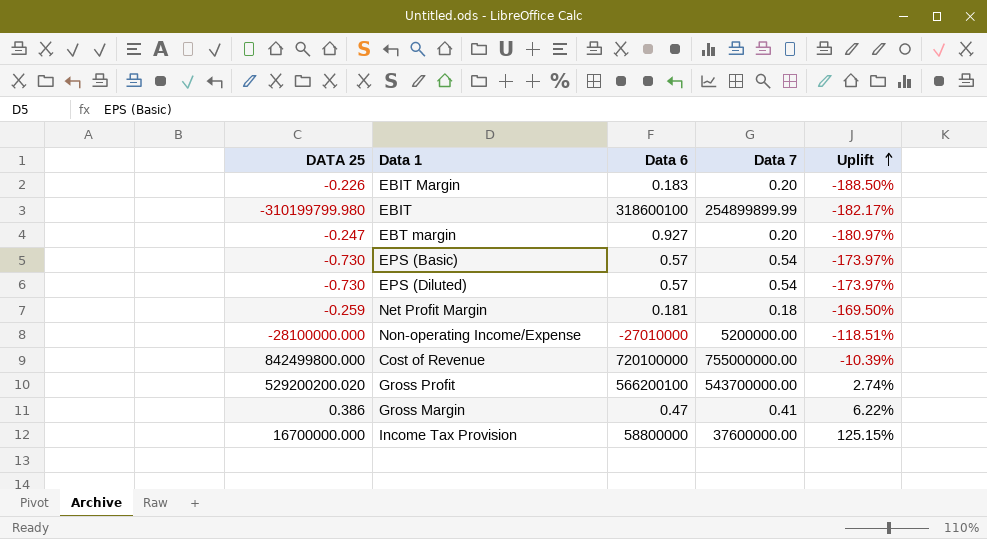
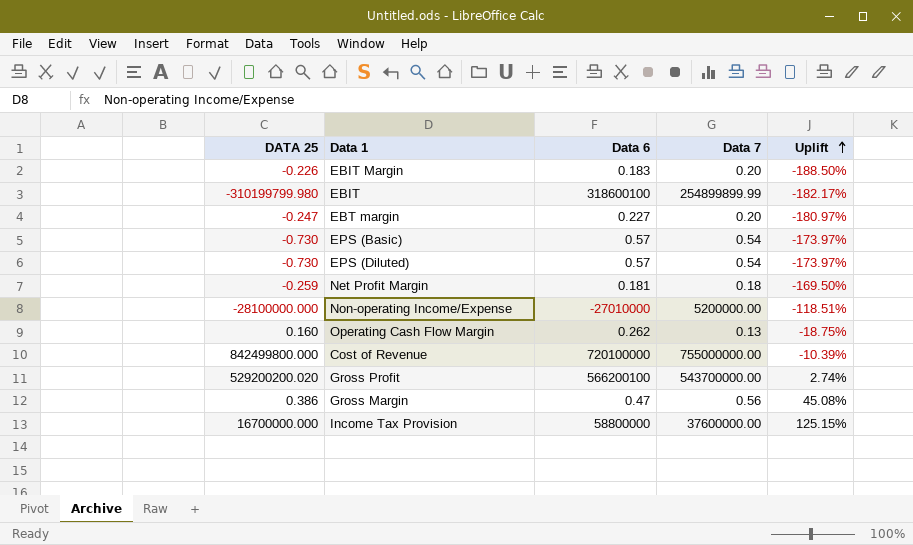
EBT margin | Data 6: 0.927 -> 0.227
row Operating Cash Flow Margin: none -> 0.160 | 0.262 | 0.13 | -18.75%
Gross Margin | Data 7: 0.41 -> 0.56
Gross Margin | Uplift: 6.22% -> 45.08%

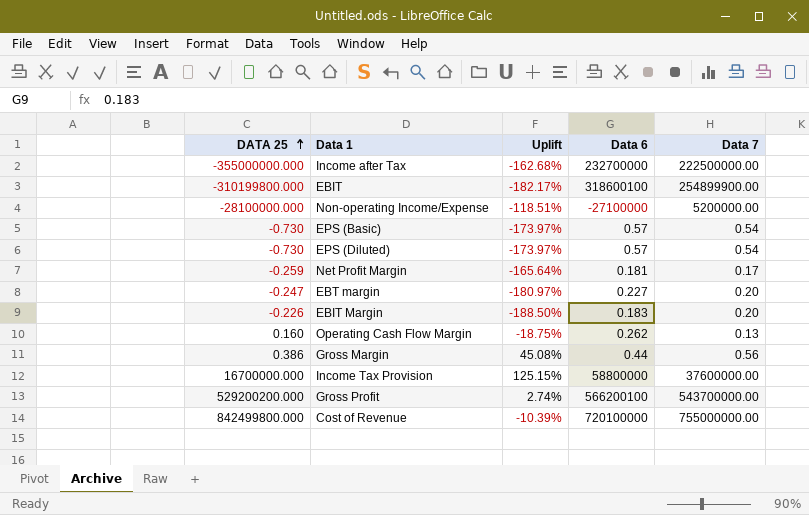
row order: Uplift ascending -> DATA 25 ascending
column Uplift | position: 5 -> 3
row Income after Tax: none -> -355000000.000 | -162.68% | 232700000 | 222500000.00
EBIT | DATA 25: -310199799.980 -> -310199800.000
EBIT | Data 7: 254899899.99 -> 254899900.00
Non-operating Income/Expense | Data 6: -27010000 -> -27100000
Net Profit Margin | Uplift: -169.50% -> -165.64%
Net Profit Margin | Data 7: 0.18 -> 0.17
Gross Margin | Data 6: 0.47 -> 0.44
Gross Profit | DATA 25: 529200200.020 -> 529200200.000

